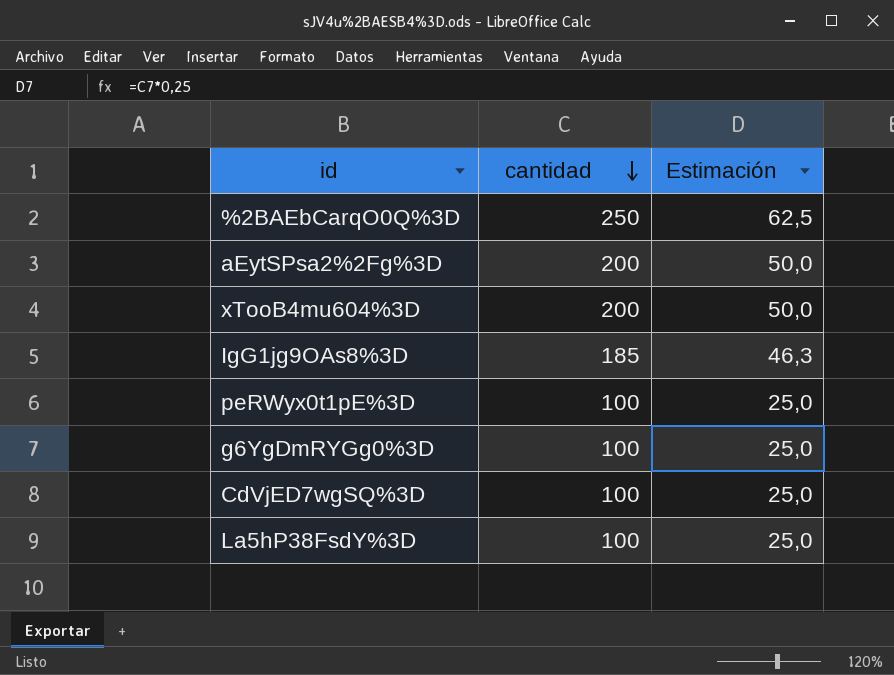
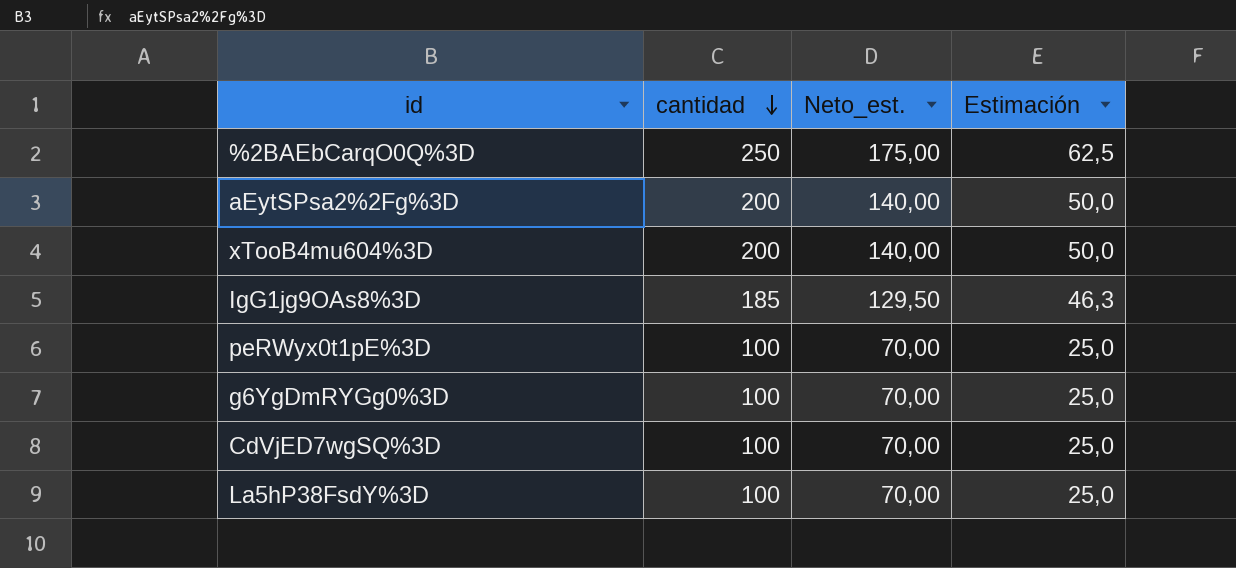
column Neto_est. | formula: none -> [cantidad] * 0,7

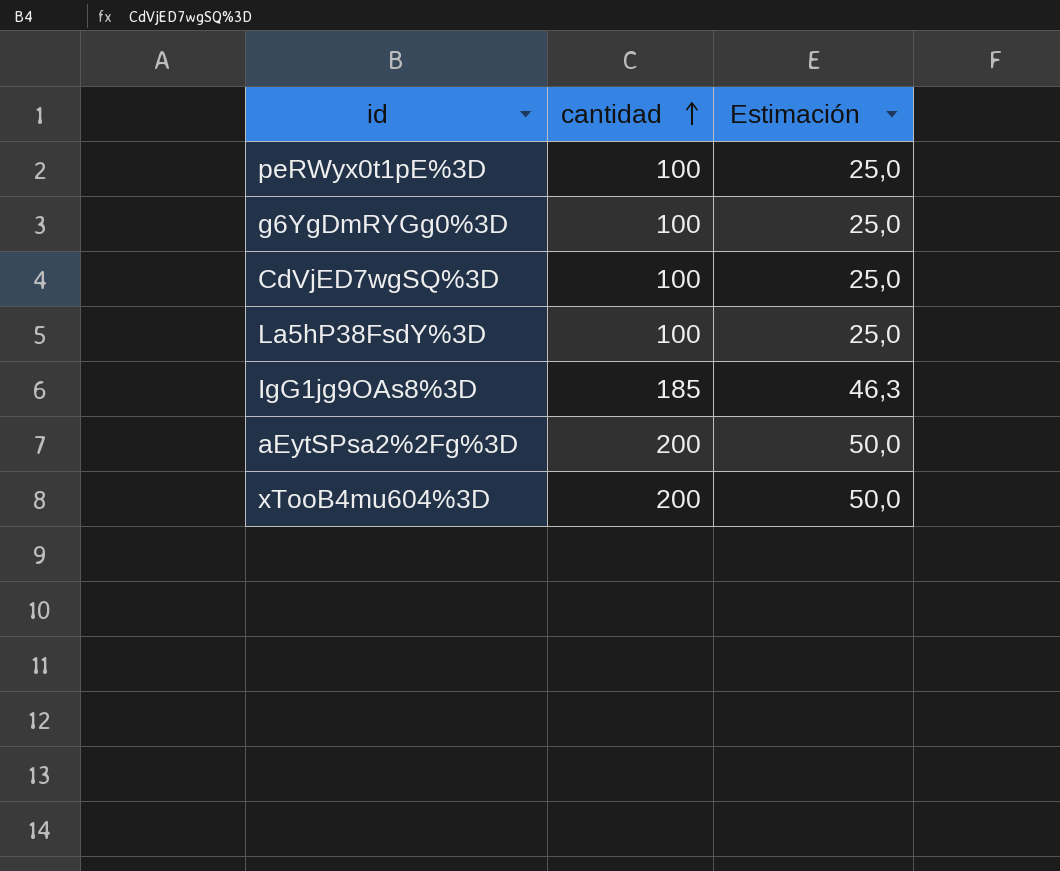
row order: cantidad descending -> cantidad ascending
column Neto_est. | formula: [cantidad] * 0,7 -> none
row %2BAEbCarqO0Q%3D: 250 | 175,00 | 62,5 -> none

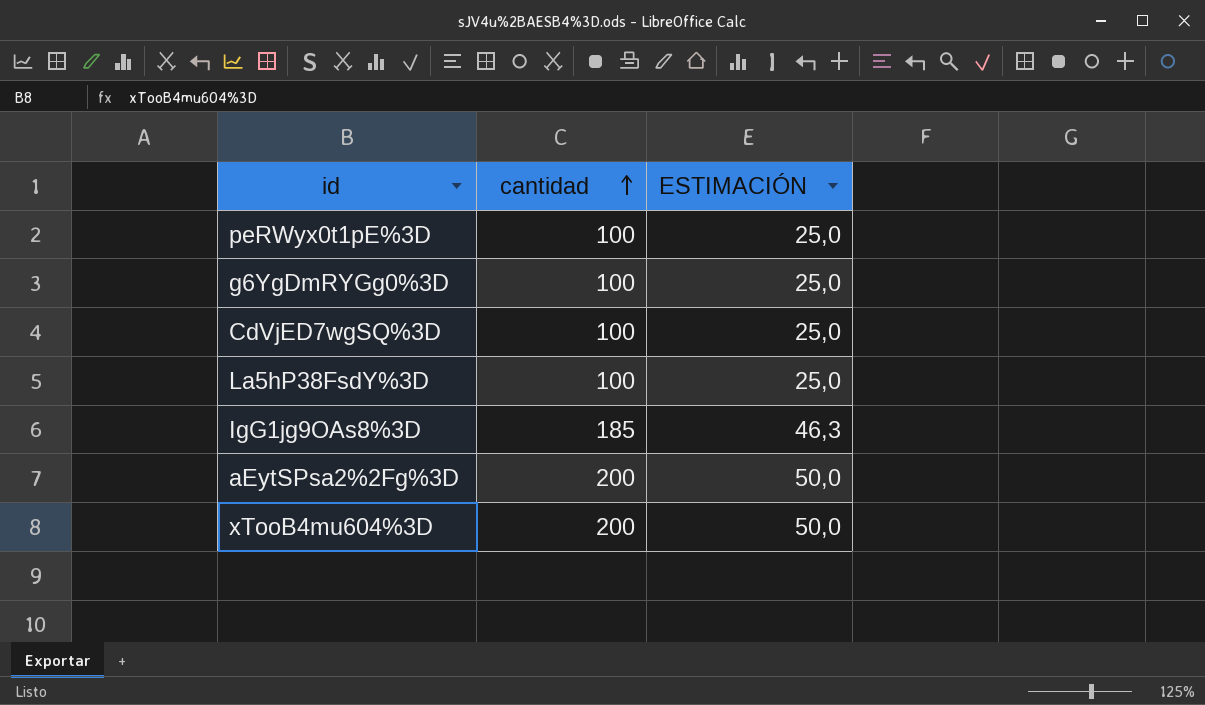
column name: Estimación -> ESTIMACIÓN

